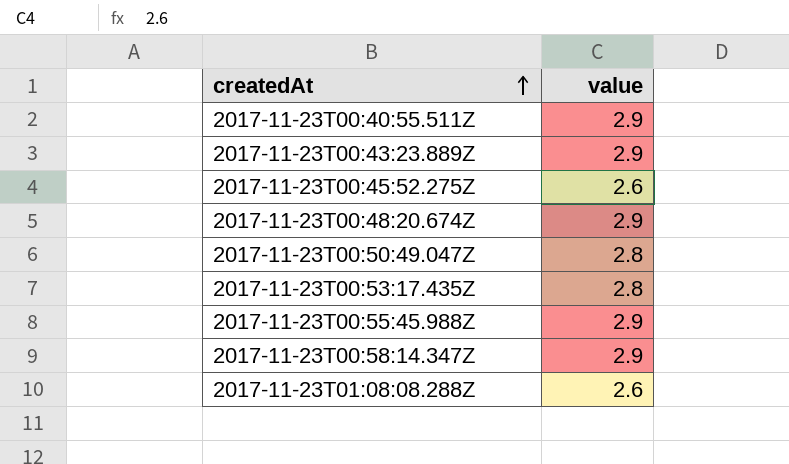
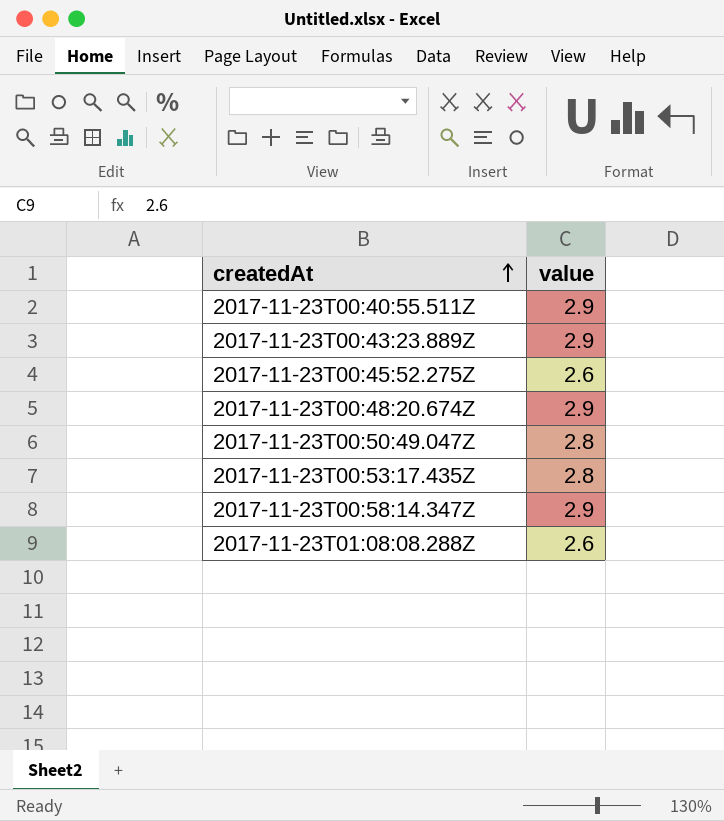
row 2017-11-23T00:55:45.988Z: 2.9 -> none

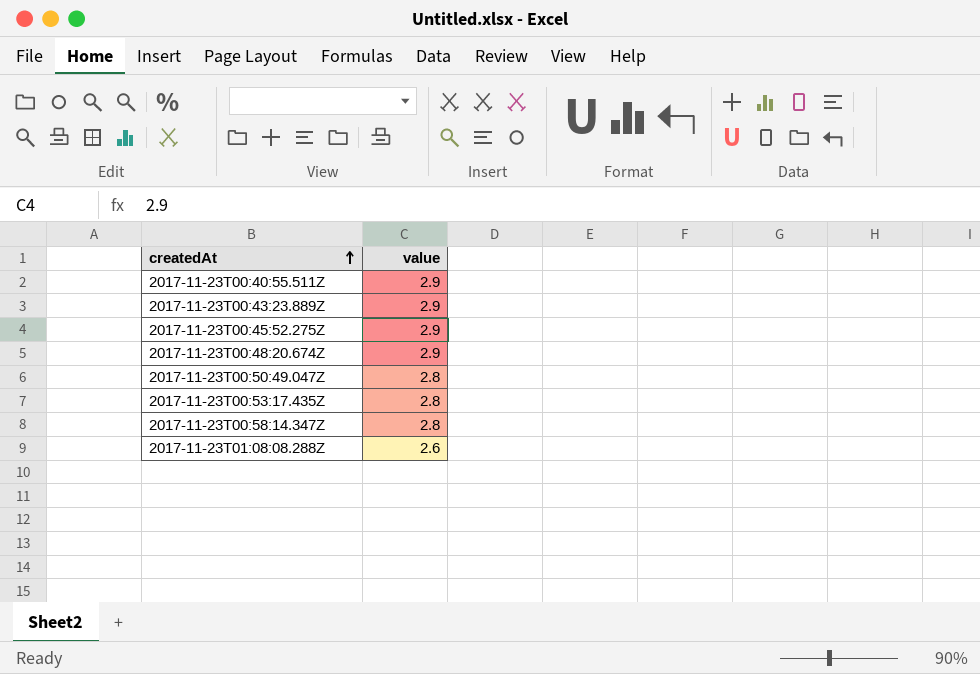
2017-11-23T00:45:52.275Z | value: 2.6 -> 2.9
2017-11-23T00:58:14.347Z | value: 2.9 -> 2.8

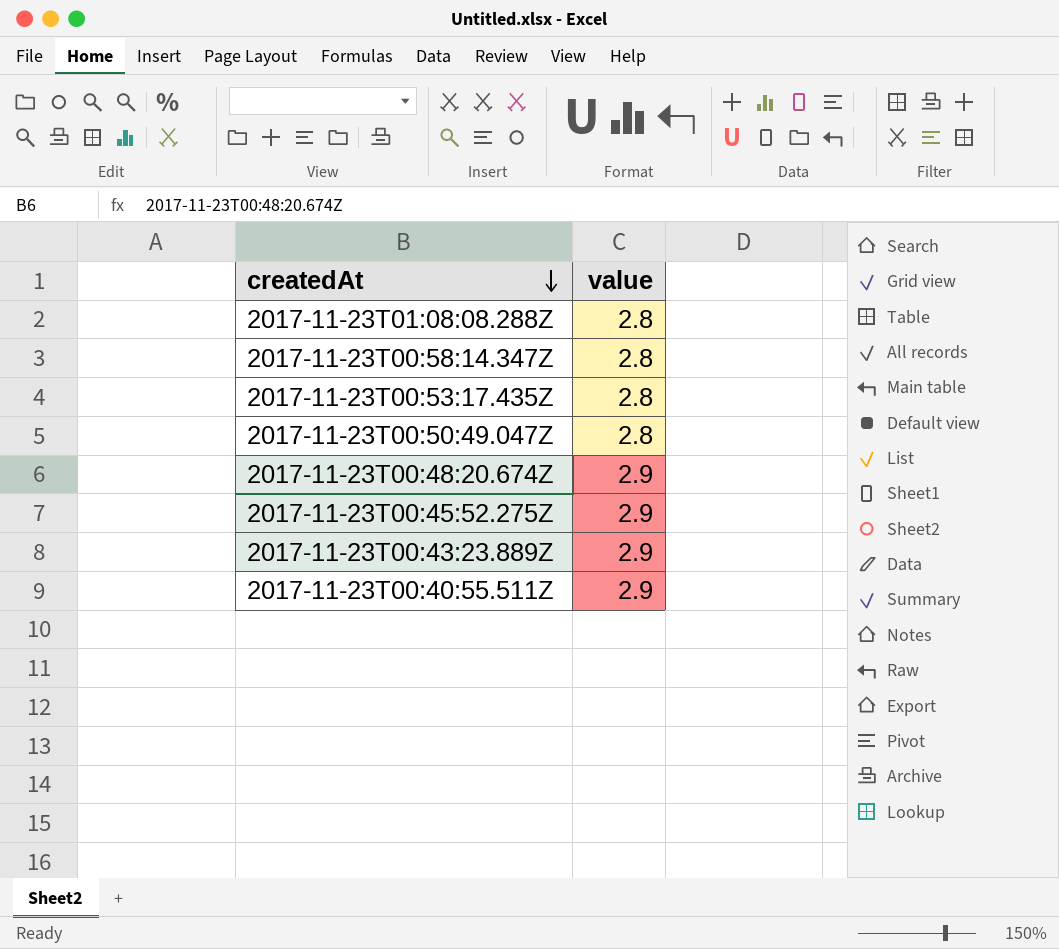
row order: createdAt ascending -> createdAt descending
2017-11-23T01:08:08.288Z | value: 2.6 -> 2.8

